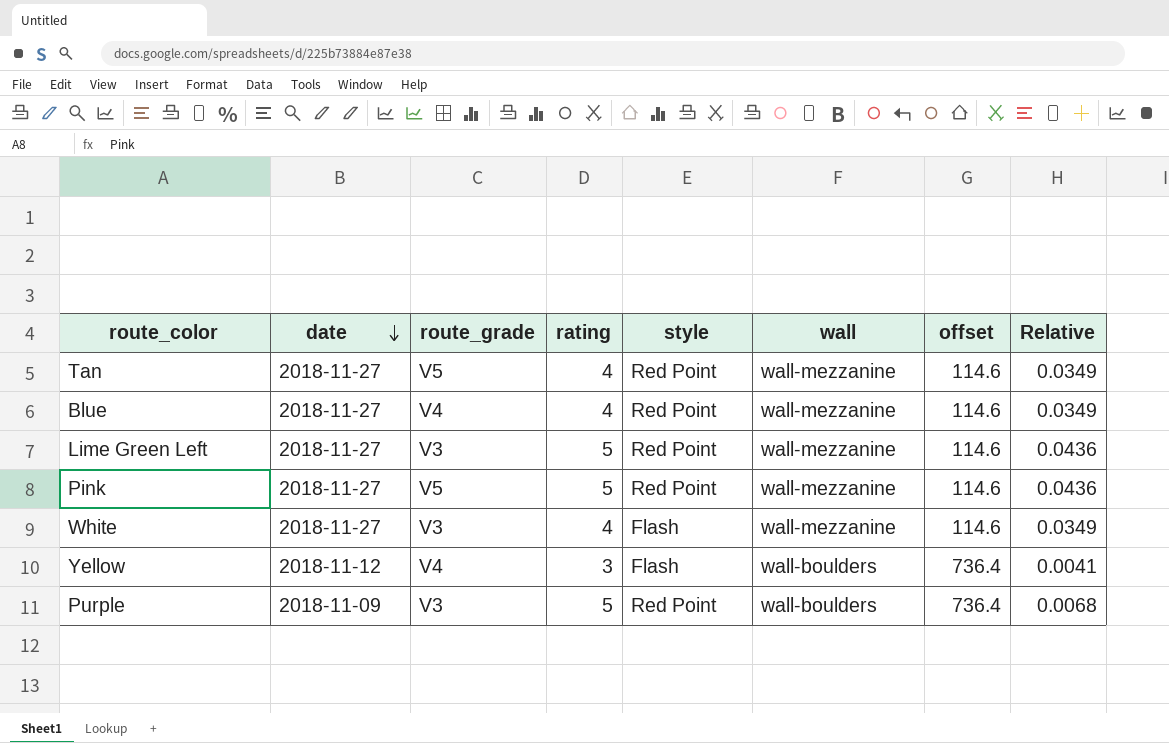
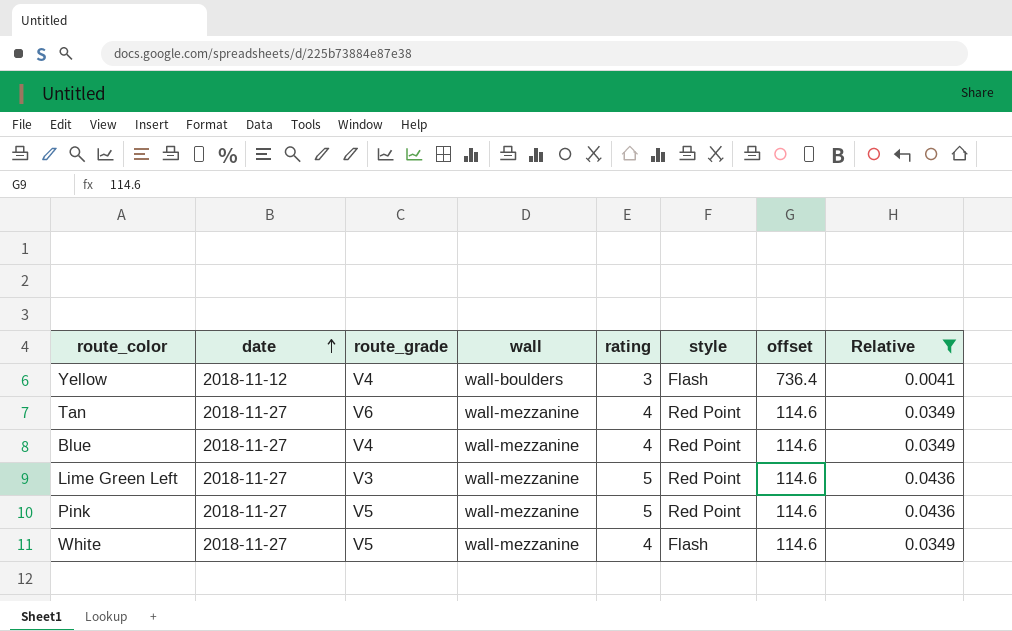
filter: none -> Relative != 0.0068
row order: date descending -> date ascending
column wall | position: 6 -> 4
Tan | route_grade: V5 -> V6
White | route_grade: V3 -> V5

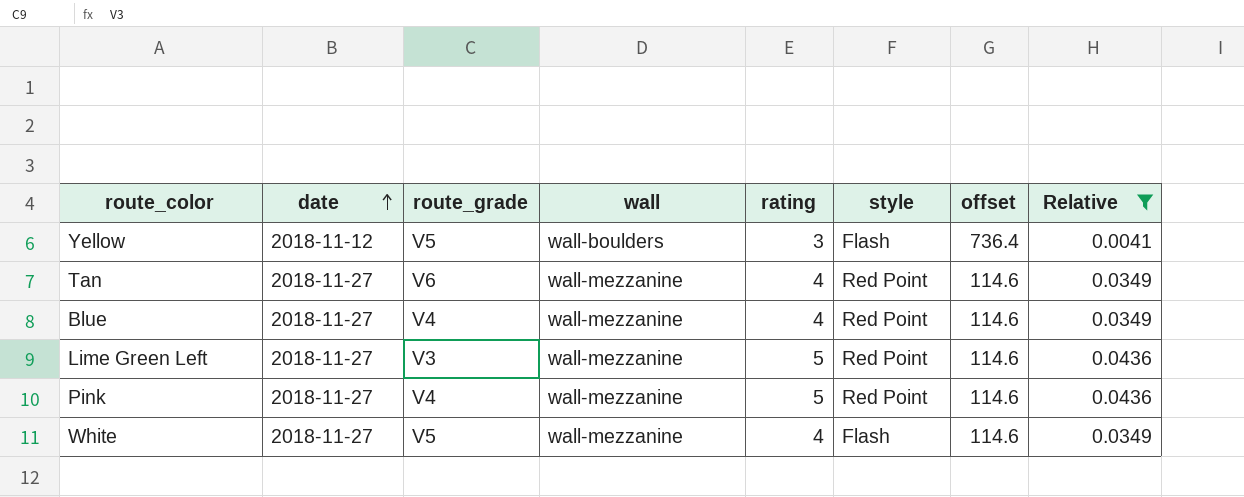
Yellow | route_grade: V4 -> V5
Pink | route_grade: V5 -> V4

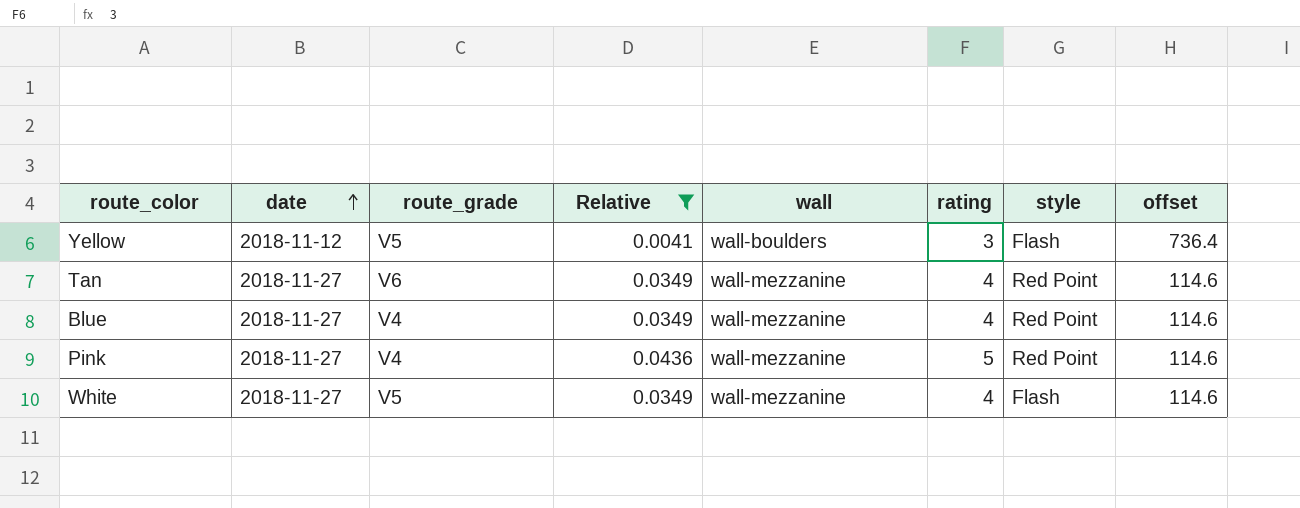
column Relative | position: 8 -> 4
row Lime Green Left: 2018-11-27 | V3 | wall-mezzanine | 5 | Red Point | 114.6 | 0.0436 -> none

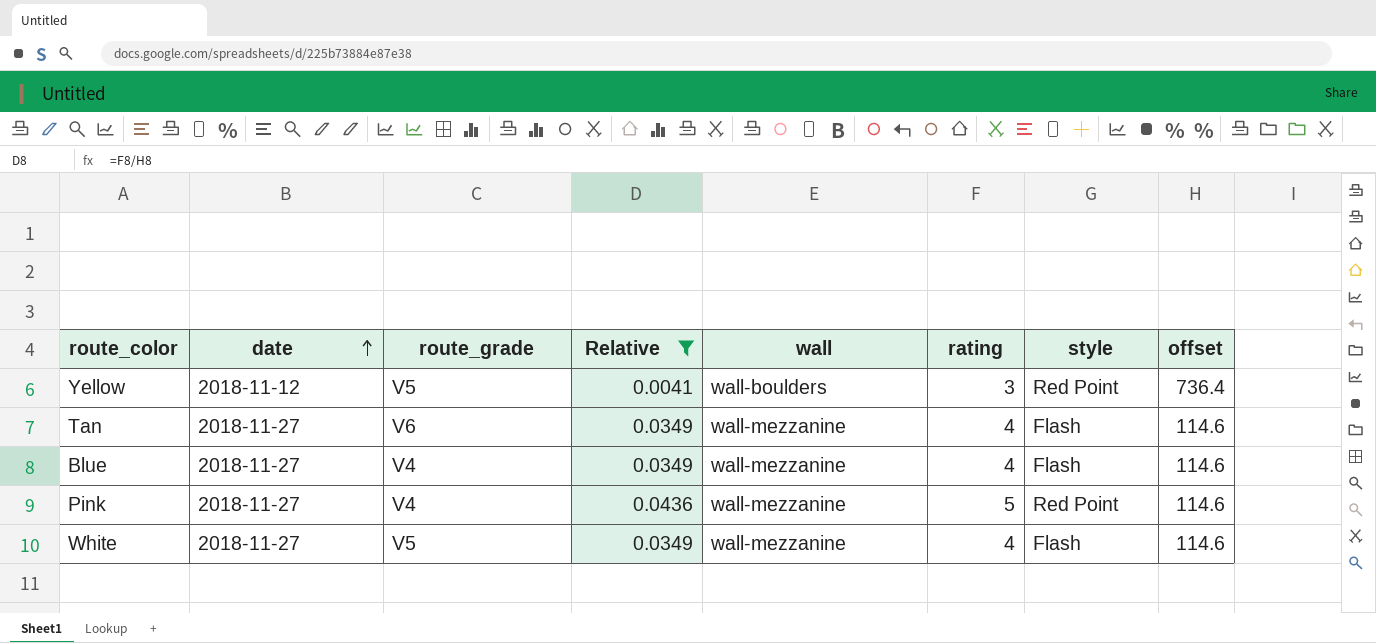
Yellow | style: Flash -> Red Point
Tan | style: Red Point -> Flash
Blue | style: Red Point -> Flash

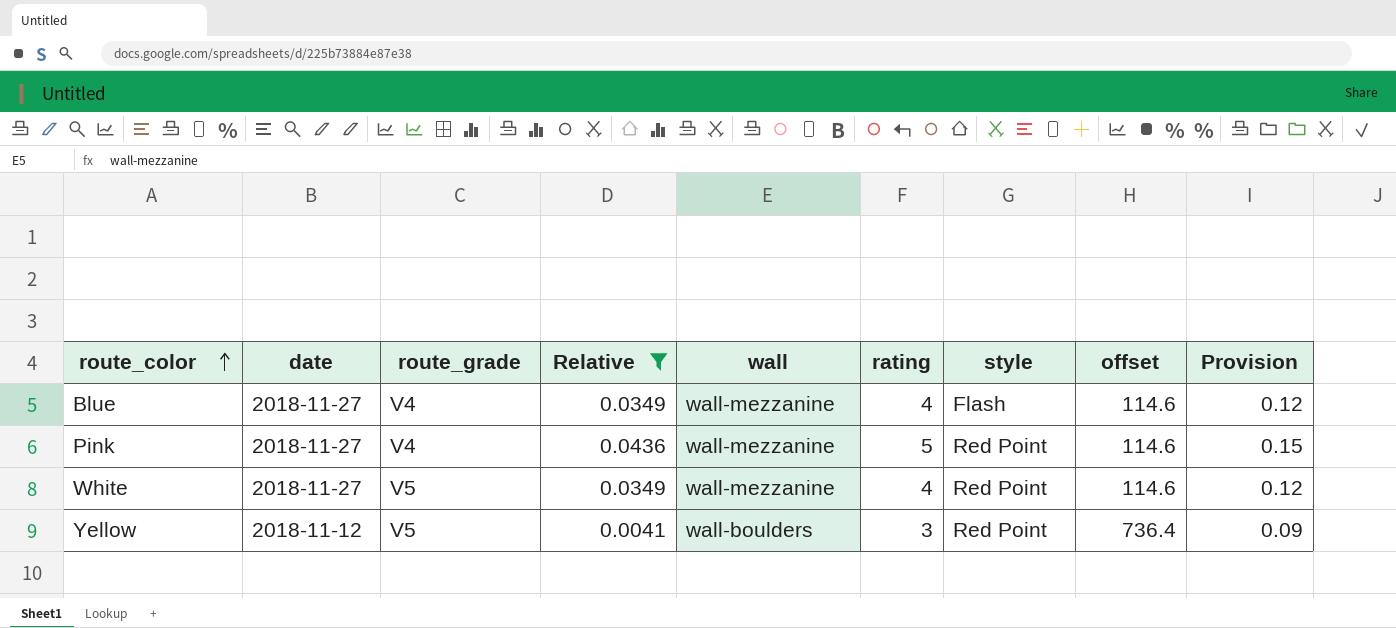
row order: date ascending -> route_color ascending
column Provision | formula: none -> [rating] * 0.03
row Tan: 2018-11-27 | V6 | 0.0349 | wall-mezzanine | 4 | Flash | 114.6 -> none
White | style: Flash -> Red Point

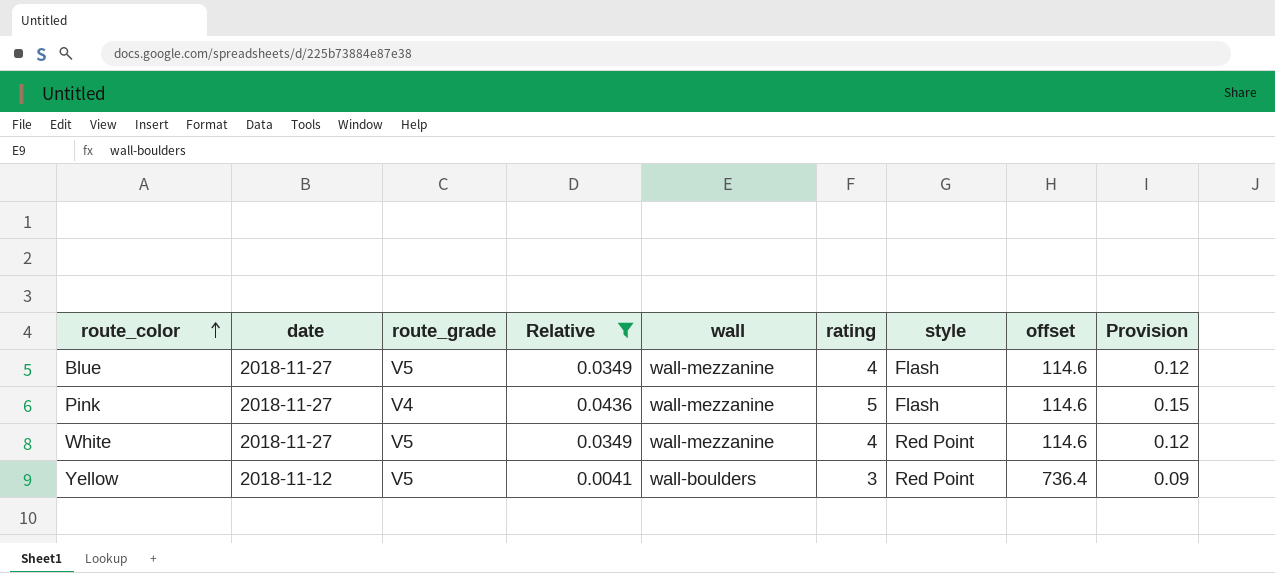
Blue | route_grade: V4 -> V5
Pink | style: Red Point -> Flash

